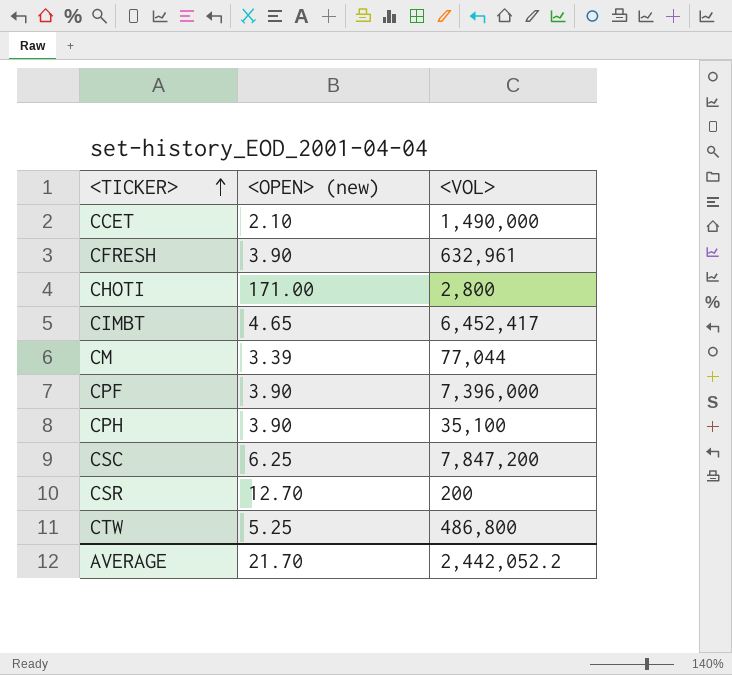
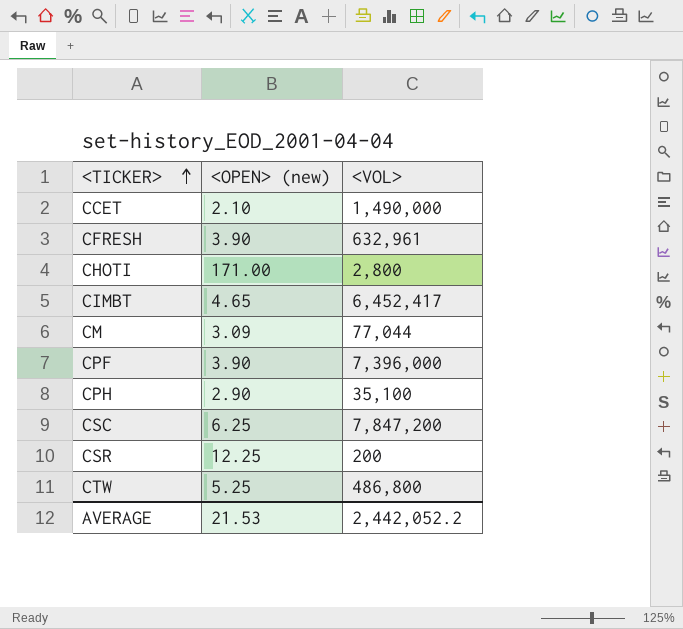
CM | <OPEN> (new): 3.39 -> 3.09
CPH | <OPEN> (new): 3.90 -> 2.90
CSR | <OPEN> (new): 12.70 -> 12.25
AVERAGE | <OPEN> (new): 21.70 -> 21.53

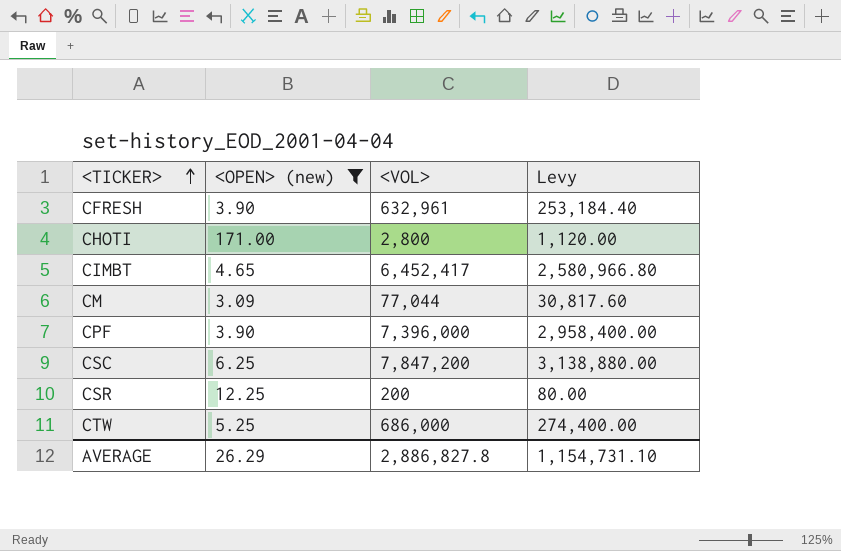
filter: none -> <OPEN> (new) >= 3.09
column Levy | formula: none -> [<VOL>] * 0.4
CTW | <VOL>: 486,800 -> 686,000
AVERAGE | <OPEN> (new): 21.53 -> 26.29
AVERAGE | <VOL>: 2,442,052.2 -> 2,886,827.8

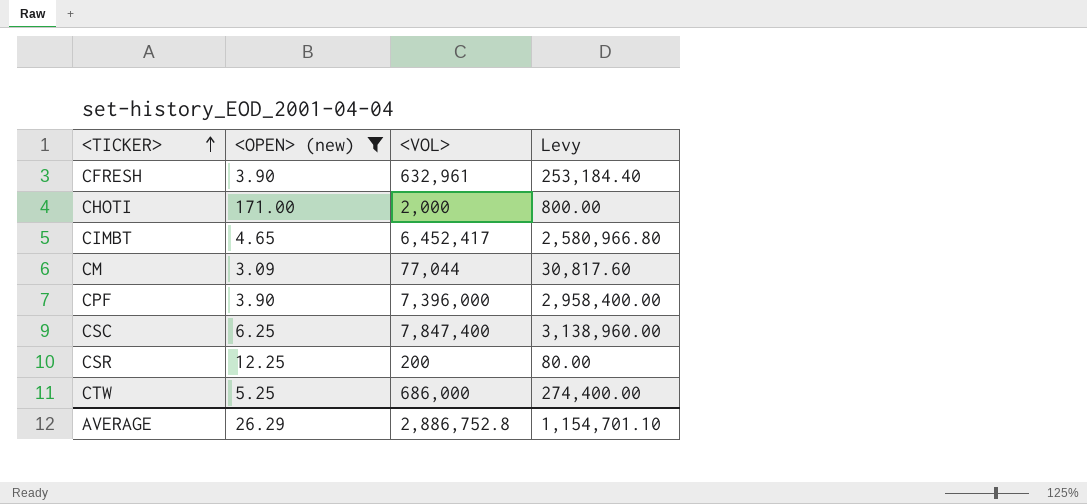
CHOTI | <VOL>: 2,800 -> 2,000
CHOTI | Levy: 1,120.00 -> 800.00
CSC | <VOL>: 7,847,200 -> 7,847,400
CSC | Levy: 3,138,880.00 -> 3,138,960.00
AVERAGE | <VOL>: 2,886,827.8 -> 2,886,752.8
AVERAGE | Levy: 1,154,731.10 -> 1,154,701.10

